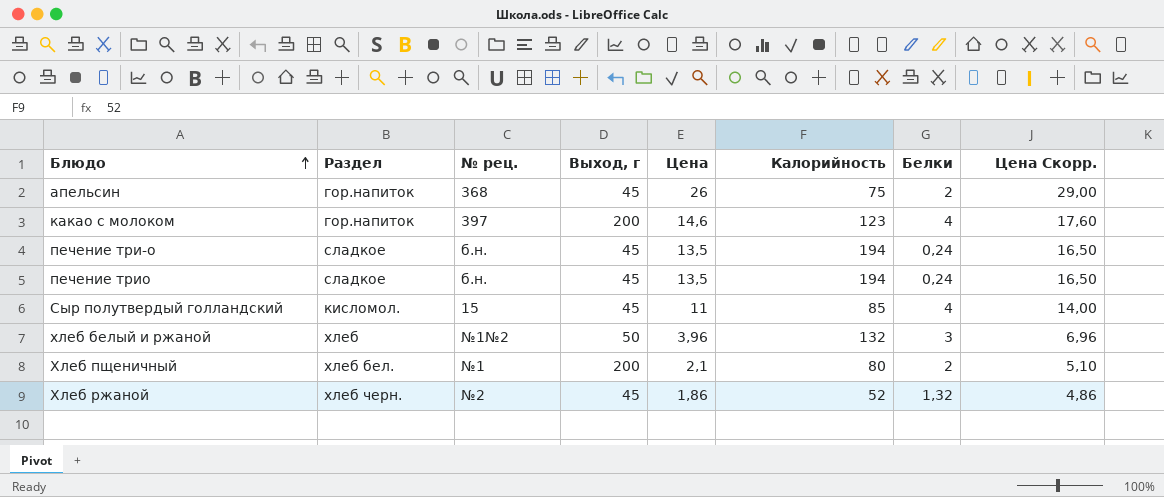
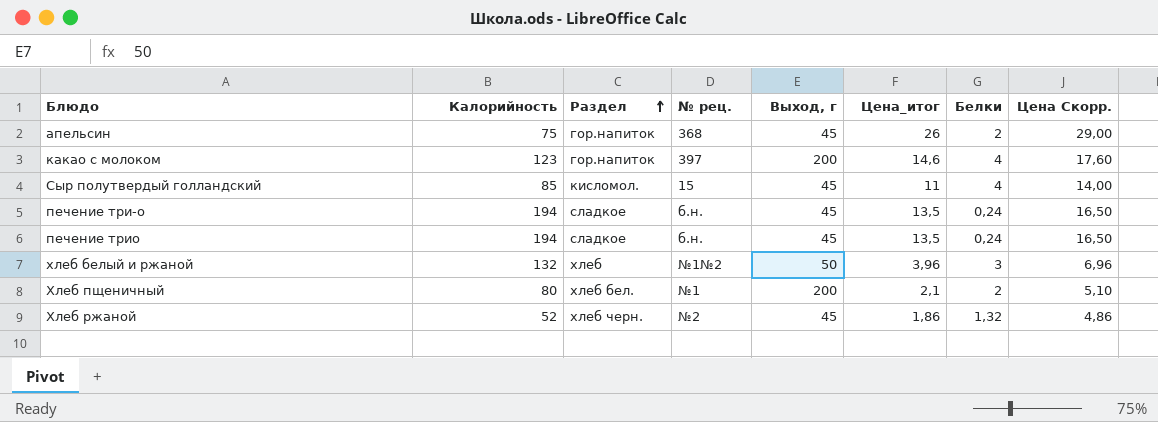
row order: Блюдо ascending -> Раздел ascending
column Калорийность | position: 6 -> 2
column name: Цена -> Цена_итог

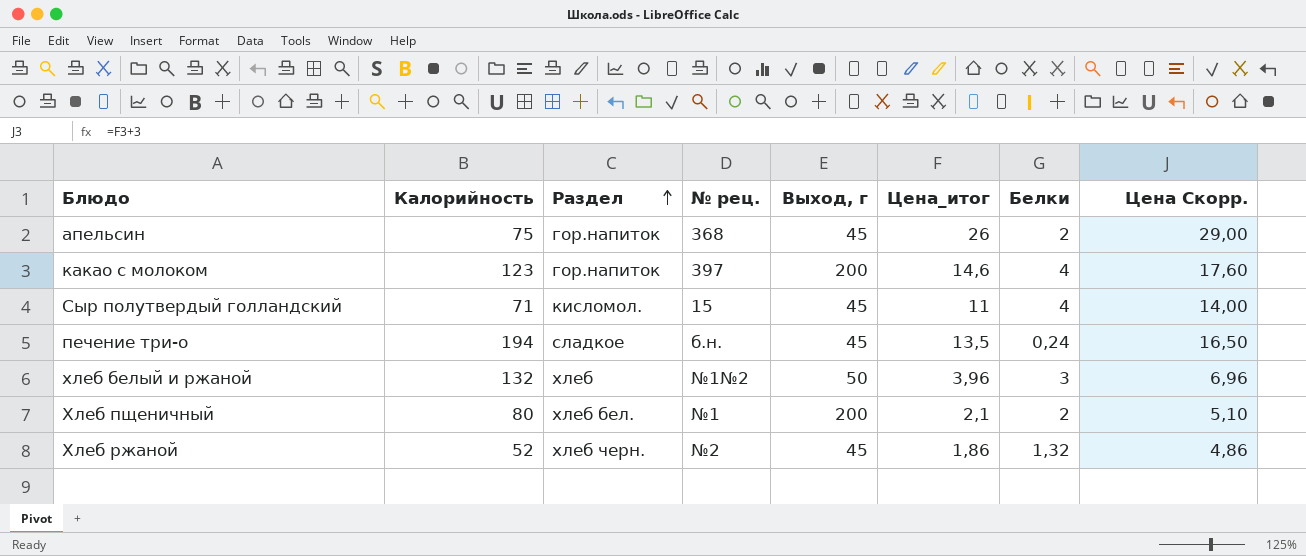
row печение трио: 194 | сладкое | б.н. | 45 | 13,5 | 0,24 | 16,50 -> none
Сыр полутвердый голландский | Калорийность: 85 -> 71

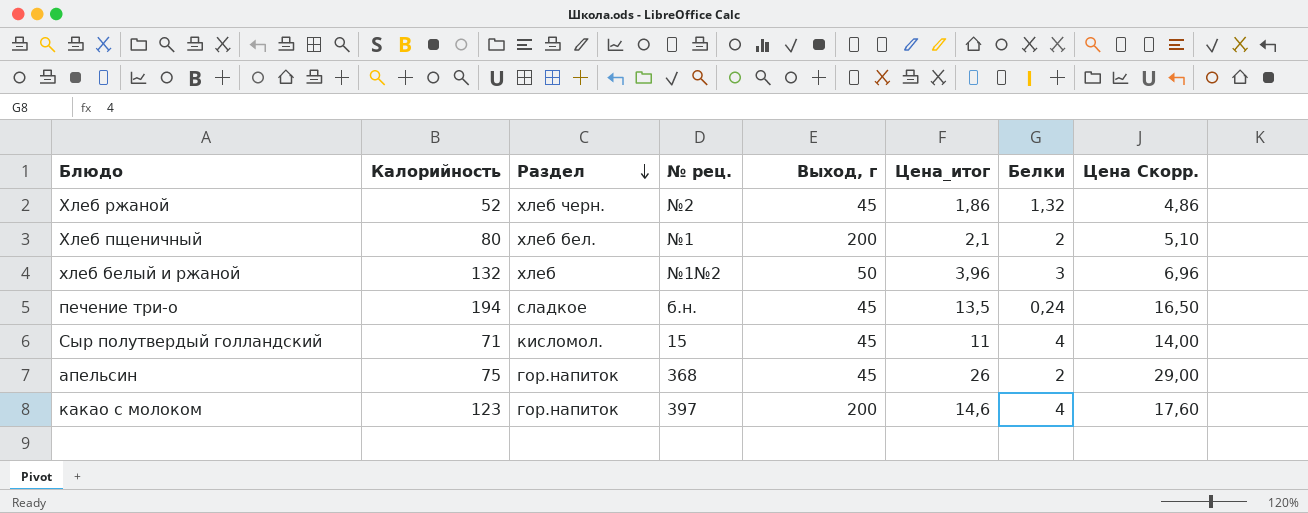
row order: Раздел ascending -> Раздел descending

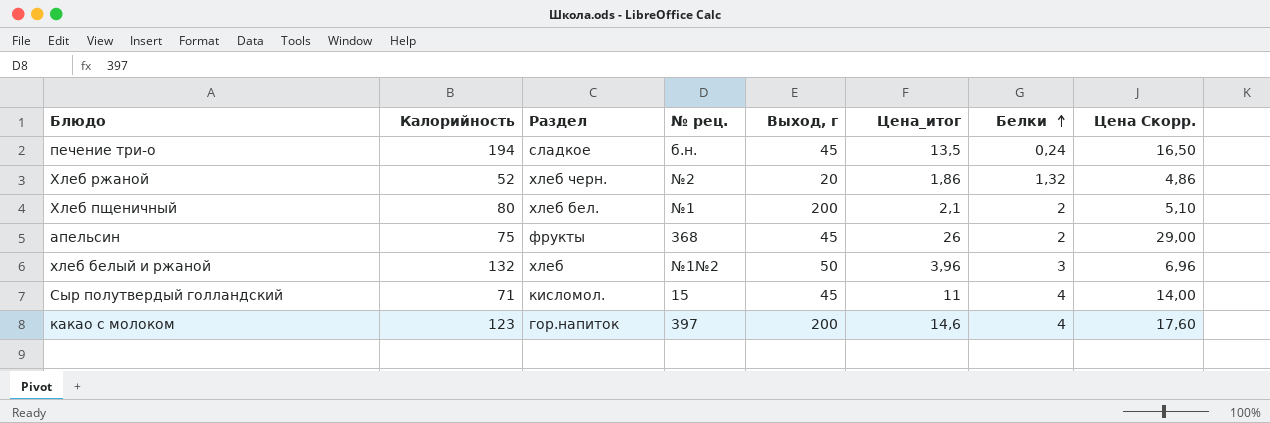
row order: Раздел descending -> Белки ascending
Хлеб ржаной | Выход, г: 45 -> 20
апельсин | Раздел: гор.напиток -> фрукты

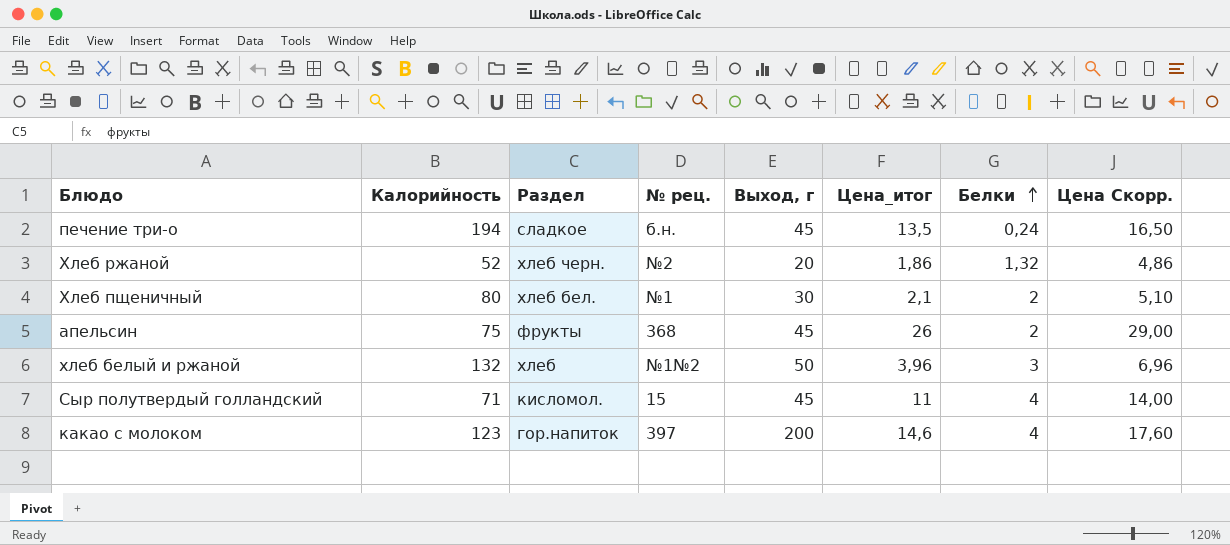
Хлеб пщеничный | Выход, г: 200 -> 30

